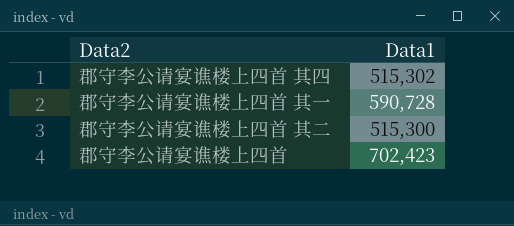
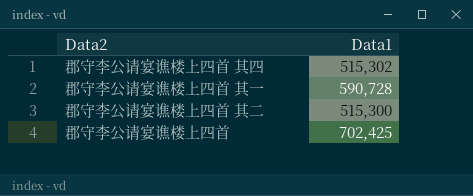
郡守李公请宴谯楼上四首 | Data1: 702,423 -> 702,425

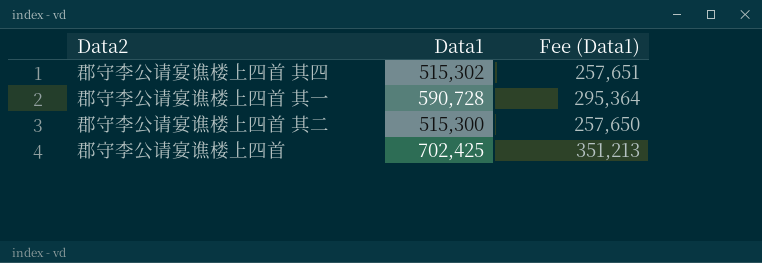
column Fee (Data1) | formula: none -> [Data1] * 0.5

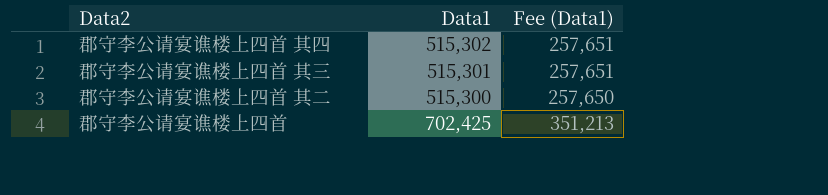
row 郡守李公请宴谯楼上四首 其一: 590,728 | 295,364 -> none
row 郡守李公请宴谯楼上四首 其三: none -> 515,301 | 257,651

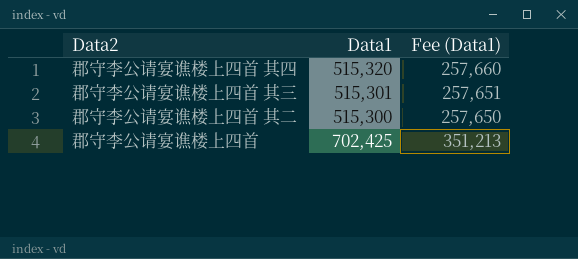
郡守李公请宴谯楼上四首 其四 | Data1: 515,302 -> 515,320
郡守李公请宴谯楼上四首 其四 | Fee (Data1): 257,651 -> 257,660

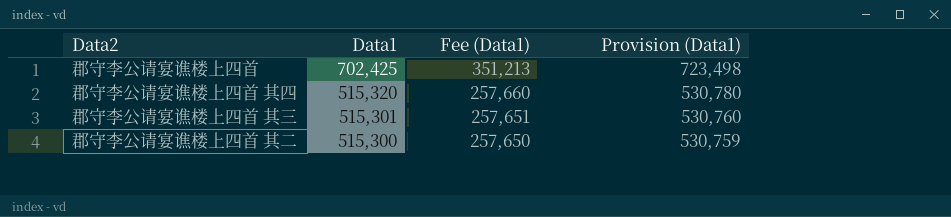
row order: none -> Data1 descending
column Provision (Data1) | formula: none -> [Data1] * 1.03

